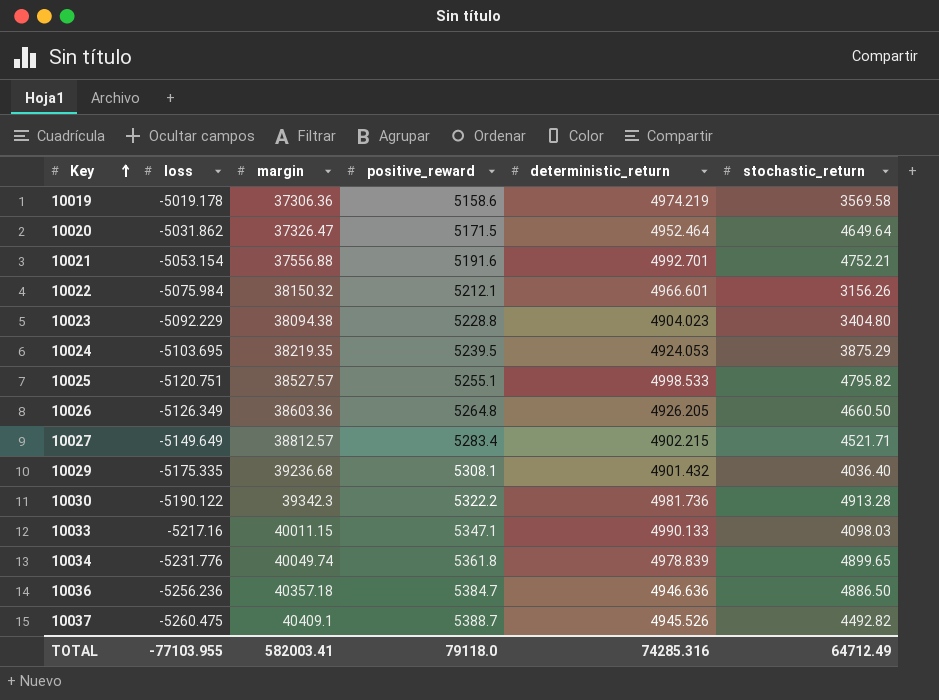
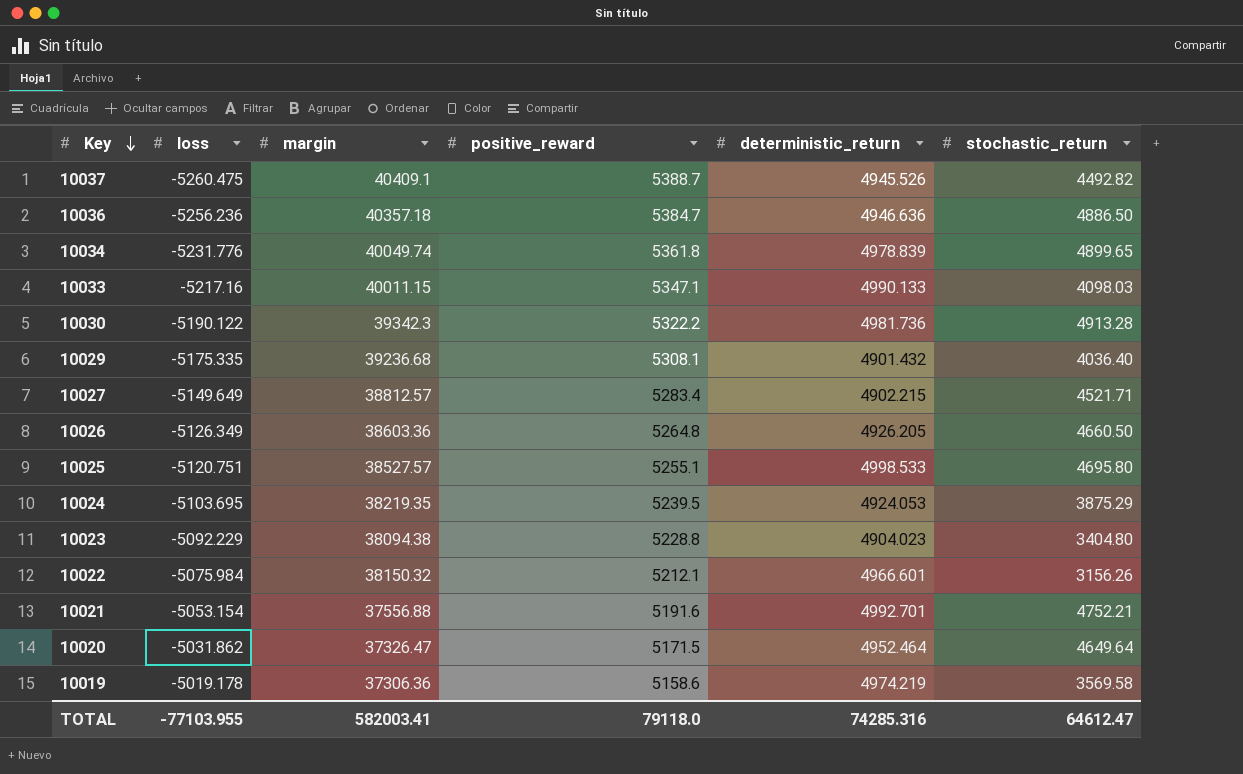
row order: Key ascending -> Key descending
10025 | stochastic_return: 4795.82 -> 4695.80
TOTAL | stochastic_return: 64712.49 -> 64612.47

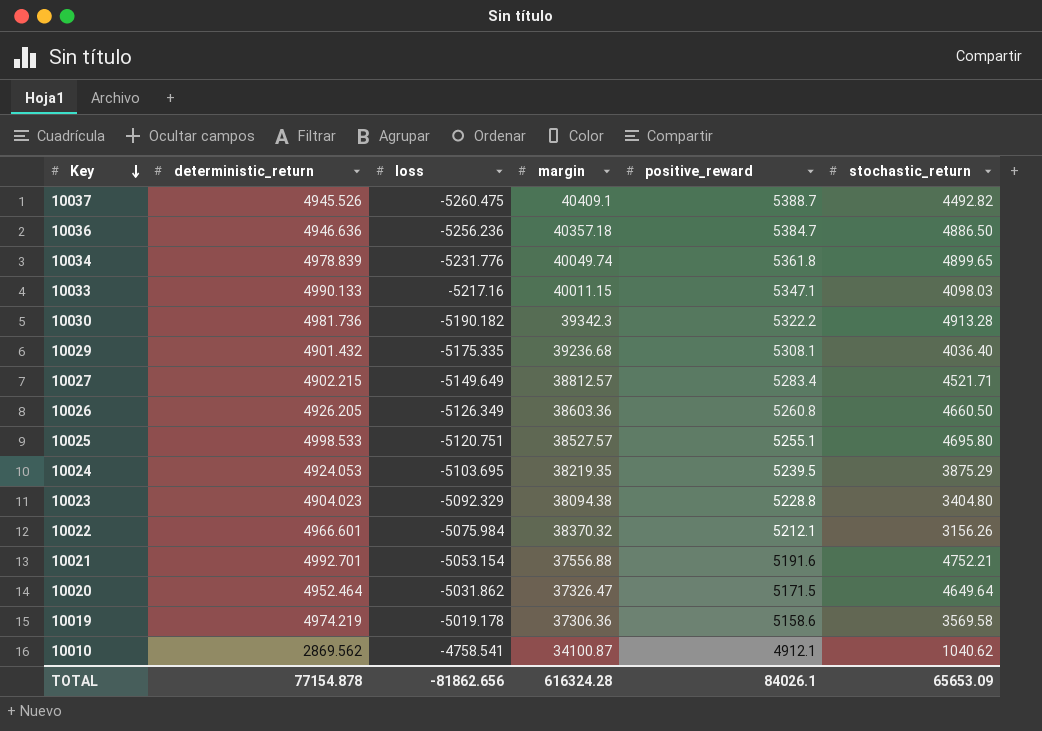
column deterministic_return | position: 5 -> 2
10030 | loss: -5190.122 -> -5190.182
10026 | positive_reward: 5264.8 -> 5260.8
10023 | loss: -5092.229 -> -5092.329
10022 | margin: 38150.32 -> 38370.32
row 10010: none -> 2869.562 | -4758.541 | 34100.87 | 4912.1 | 1040.62
TOTAL | deterministic_return: 74285.316 -> 77154.878
TOTAL | loss: -77103.955 -> -81862.656
TOTAL | margin: 582003.41 -> 616324.28
TOTAL | positive_reward: 79118.0 -> 84026.1
TOTAL | stochastic_return: 64612.47 -> 65653.09

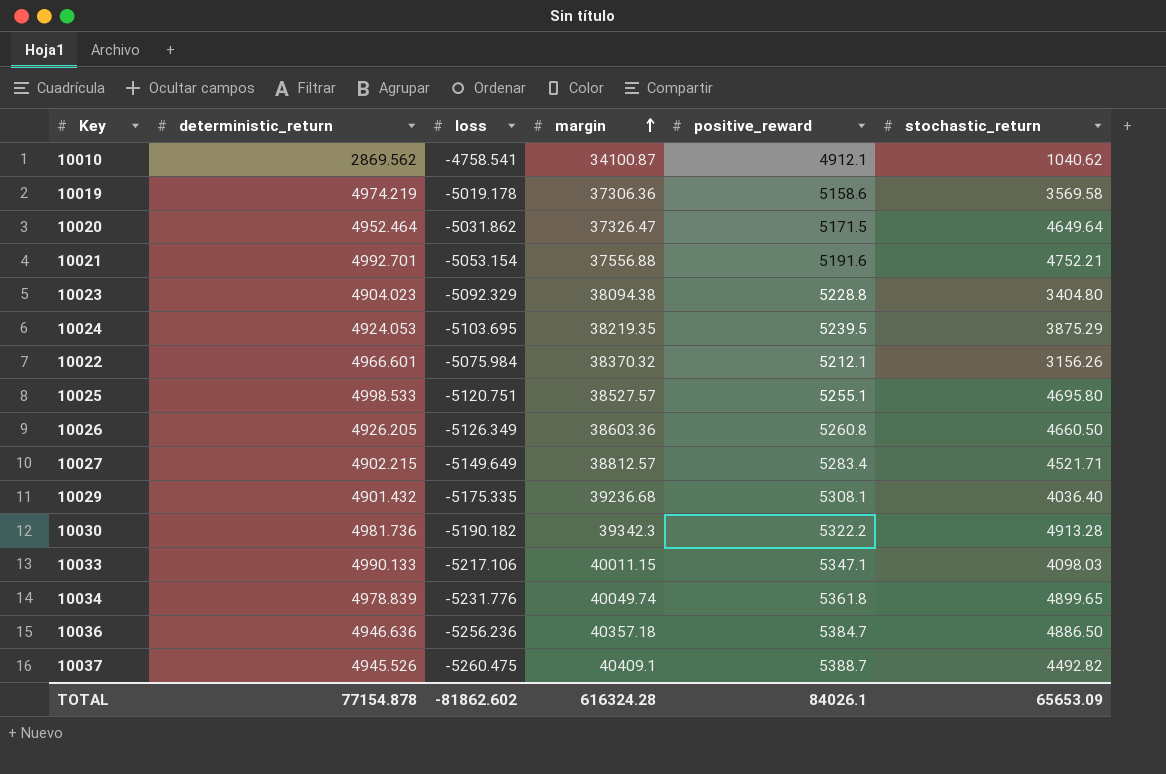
row order: Key descending -> margin ascending
10033 | loss: -5217.16 -> -5217.106
TOTAL | loss: -81862.656 -> -81862.602

